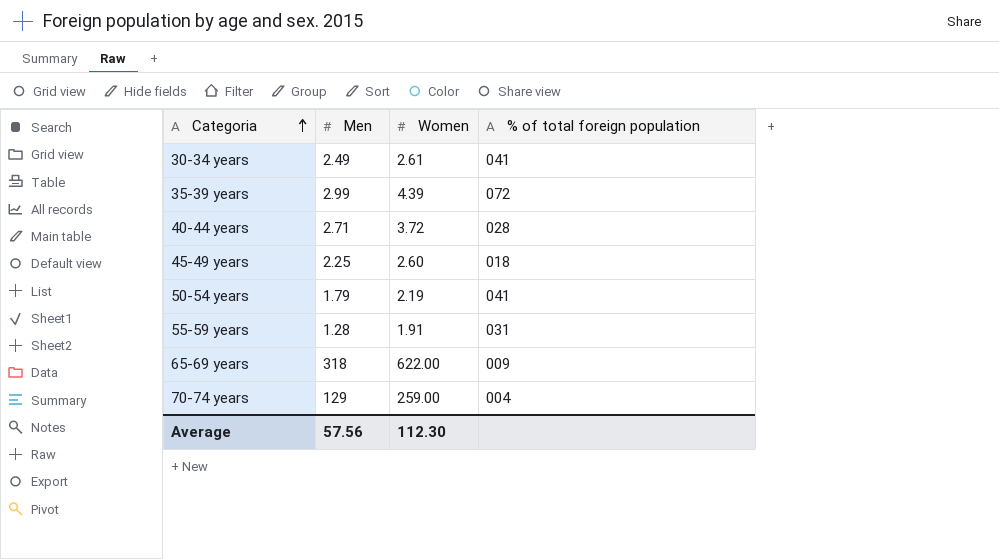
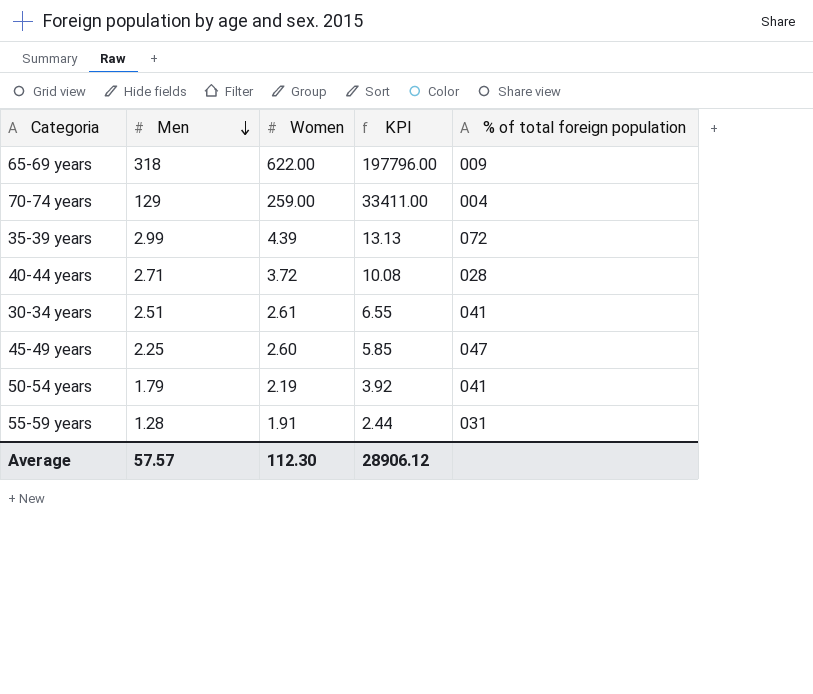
row order: Categoria ascending -> Men descending
column KPI | formula: none -> [Men] * [Women]
30-34 years | Men: 2.49 -> 2.51
45-49 years | % of total foreign population: 018 -> 047
Average | Men: 57.56 -> 57.57

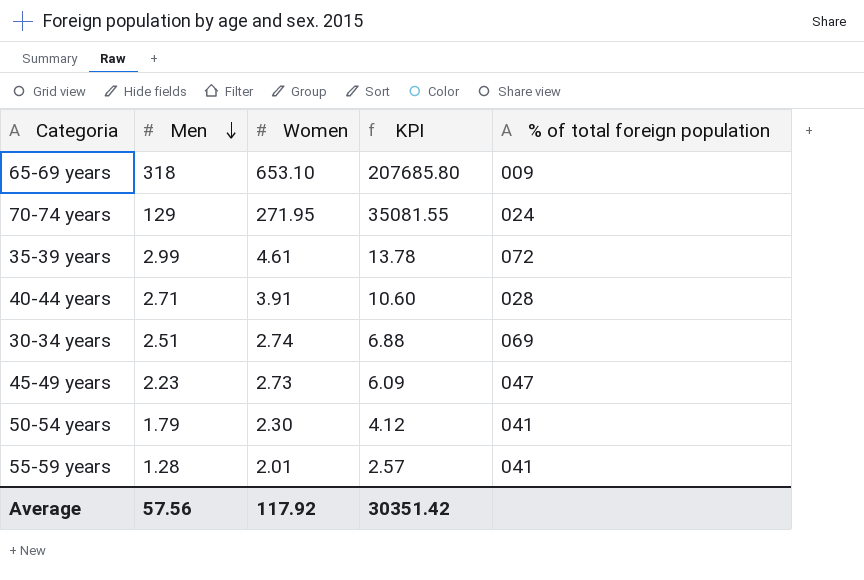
65-69 years | Women: 622.00 -> 653.10
65-69 years | KPI: 197796.00 -> 207685.80
70-74 years | Women: 259.00 -> 271.95
70-74 years | KPI: 33411.00 -> 35081.55
70-74 years | % of total foreign population: 004 -> 024
35-39 years | Women: 4.39 -> 4.61
35-39 years | KPI: 13.13 -> 13.78
40-44 years | Women: 3.72 -> 3.91
40-44 years | KPI: 10.08 -> 10.60
30-34 years | Women: 2.61 -> 2.74
30-34 years | KPI: 6.55 -> 6.88
30-34 years | % of total foreign population: 041 -> 069
45-49 years | Men: 2.25 -> 2.23
45-49 years | Women: 2.60 -> 2.73
45-49 years | KPI: 5.85 -> 6.09
50-54 years | Women: 2.19 -> 2.30
50-54 years | KPI: 3.92 -> 4.12
55-59 years | Women: 1.91 -> 2.01
55-59 years | KPI: 2.44 -> 2.57
55-59 years | % of total foreign population: 031 -> 041
Average | Men: 57.57 -> 57.56
Average | Women: 112.30 -> 117.92
Average | KPI: 28906.12 -> 30351.42

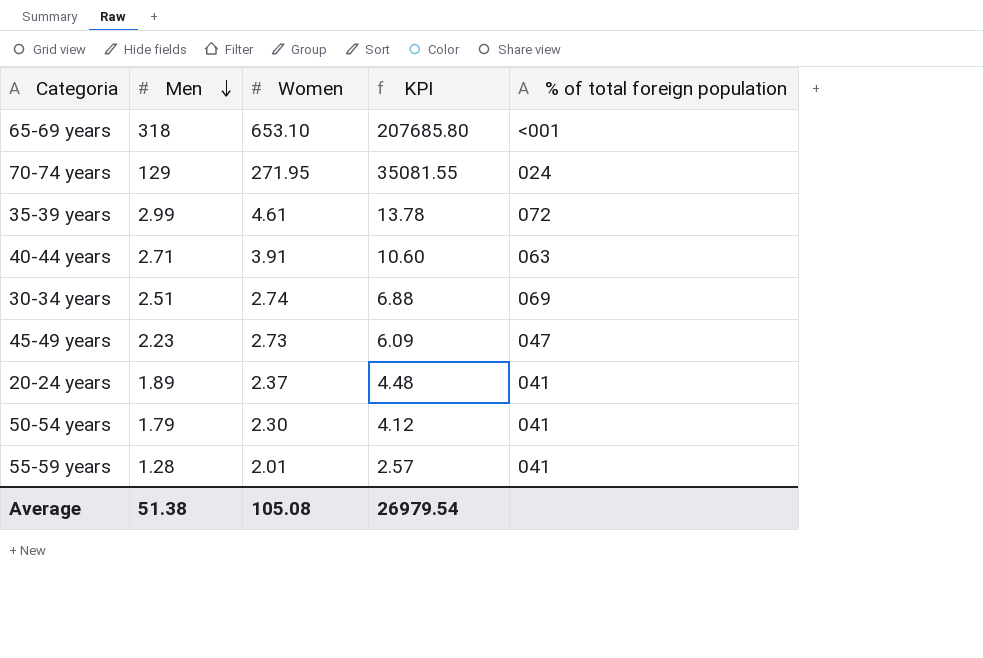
65-69 years | % of total foreign population: 009 -> <001
40-44 years | % of total foreign population: 028 -> 063
row 20-24 years: none -> 1.89 | 2.37 | 4.48 | 041
Average | Men: 57.56 -> 51.38
Average | Women: 117.92 -> 105.08
Average | KPI: 30351.42 -> 26979.54

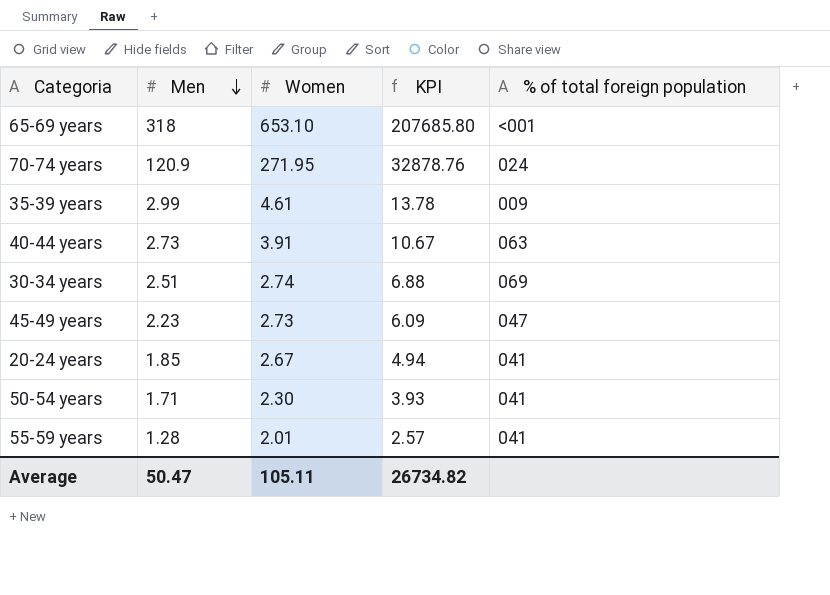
70-74 years | Men: 129 -> 120.9
70-74 years | KPI: 35081.55 -> 32878.76
35-39 years | % of total foreign population: 072 -> 009
40-44 years | Men: 2.71 -> 2.73
40-44 years | KPI: 10.60 -> 10.67
20-24 years | Men: 1.89 -> 1.85
20-24 years | Women: 2.37 -> 2.67
20-24 years | KPI: 4.48 -> 4.94
50-54 years | Men: 1.79 -> 1.71
50-54 years | KPI: 4.12 -> 3.93
Average | Men: 51.38 -> 50.47
Average | Women: 105.08 -> 105.11
Average | KPI: 26979.54 -> 26734.82

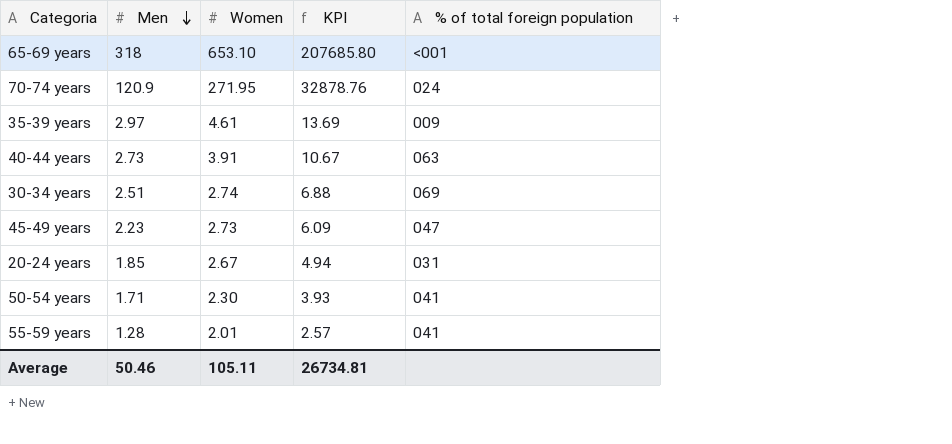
35-39 years | Men: 2.99 -> 2.97
35-39 years | KPI: 13.78 -> 13.69
20-24 years | % of total foreign population: 041 -> 031
Average | Men: 50.47 -> 50.46
Average | KPI: 26734.82 -> 26734.81

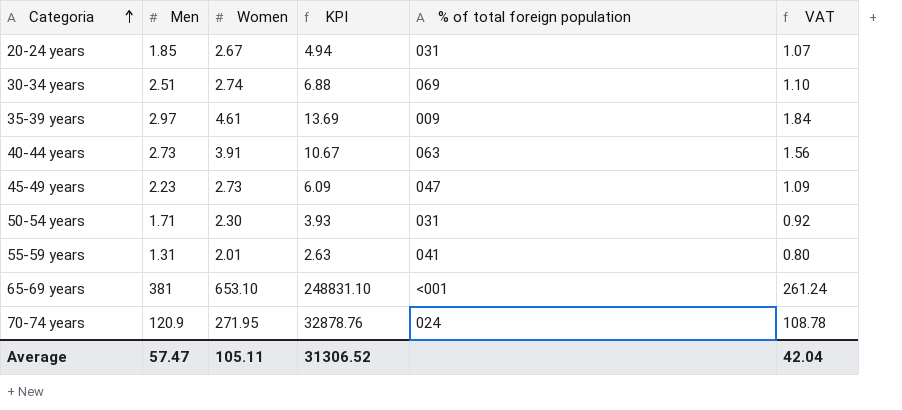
row order: Men descending -> Categoria ascending
column VAT | formula: none -> [Women] * 0.4
50-54 years | % of total foreign population: 041 -> 031
55-59 years | Men: 1.28 -> 1.31
55-59 years | KPI: 2.57 -> 2.63
65-69 years | Men: 318 -> 381
65-69 years | KPI: 207685.80 -> 248831.10
Average | Men: 50.46 -> 57.47
Average | KPI: 26734.81 -> 31306.52

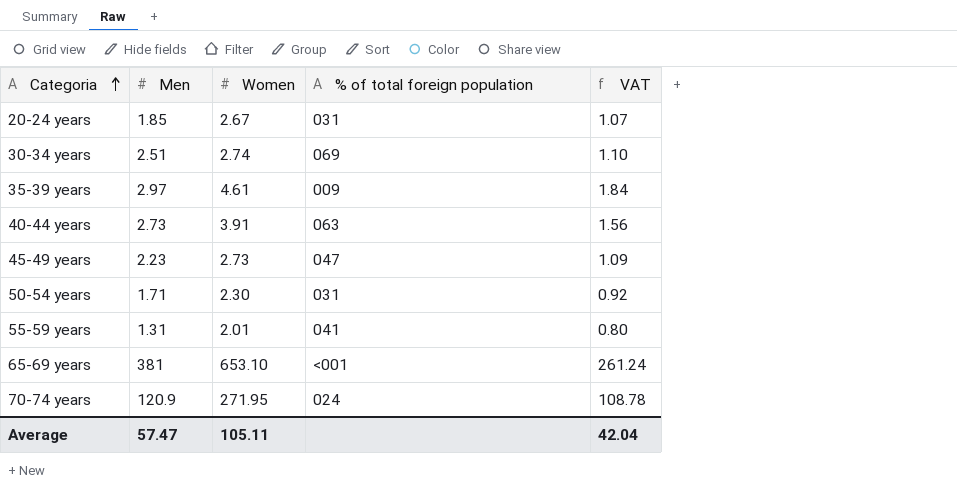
column KPI | formula: [Men] * [Women] -> none

